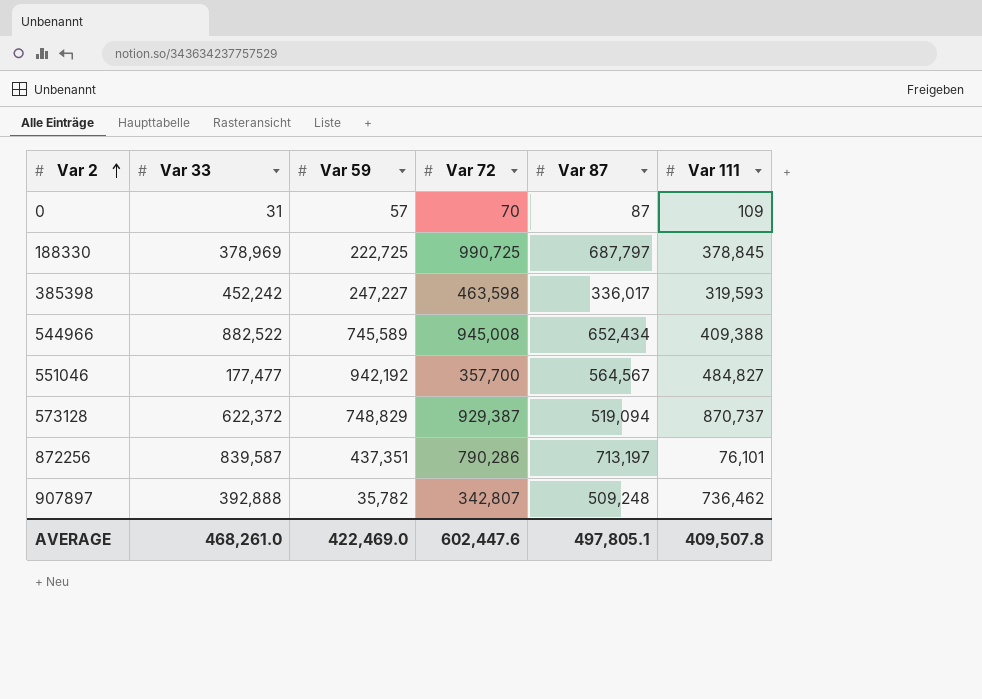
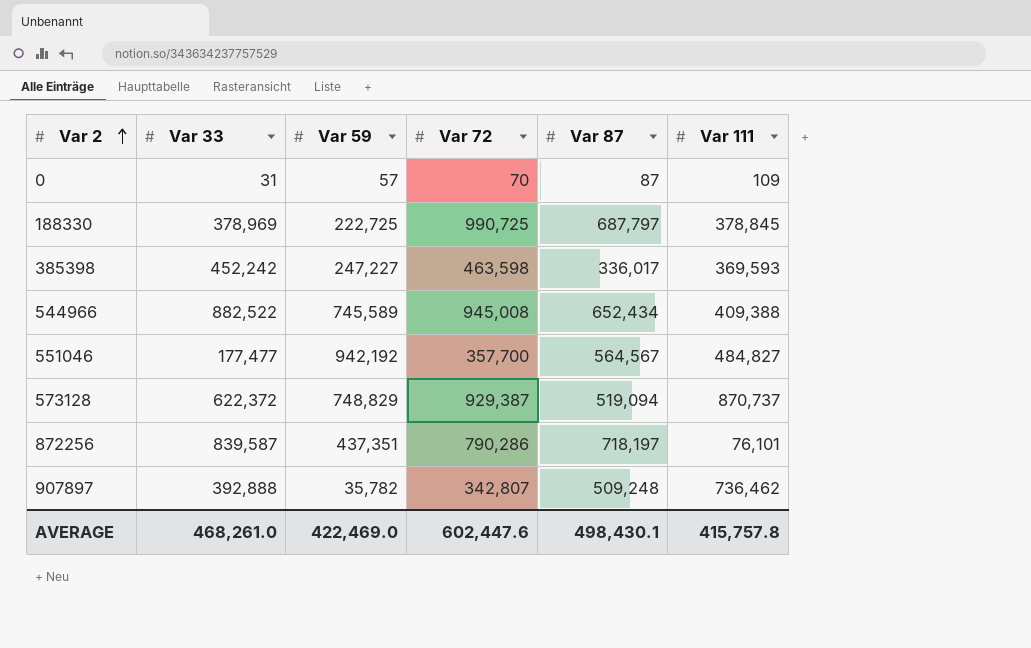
385398 | Var 111: 319,593 -> 369,593
872256 | Var 87: 713,197 -> 718,197
AVERAGE | Var 87: 497,805.1 -> 498,430.1
AVERAGE | Var 111: 409,507.8 -> 415,757.8

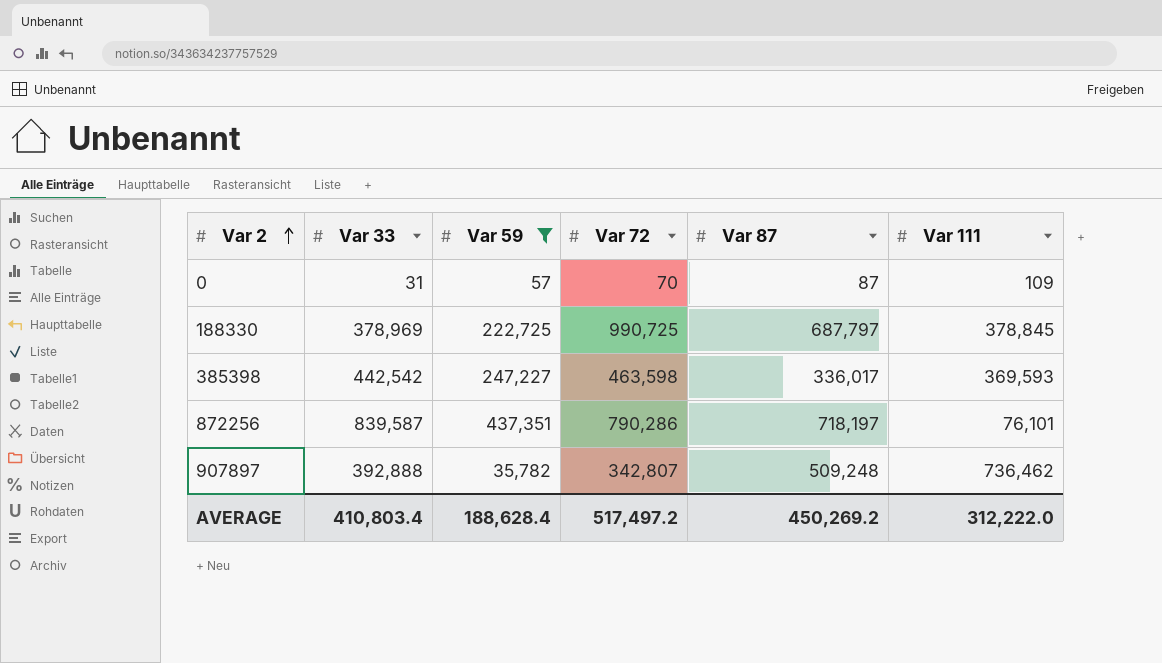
filter: none -> Var 59 <= 437,351
385398 | Var 33: 452,242 -> 442,542
AVERAGE | Var 33: 468,261.0 -> 410,803.4
AVERAGE | Var 59: 422,469.0 -> 188,628.4
AVERAGE | Var 72: 602,447.6 -> 517,497.2
AVERAGE | Var 87: 498,430.1 -> 450,269.2
AVERAGE | Var 111: 415,757.8 -> 312,222.0

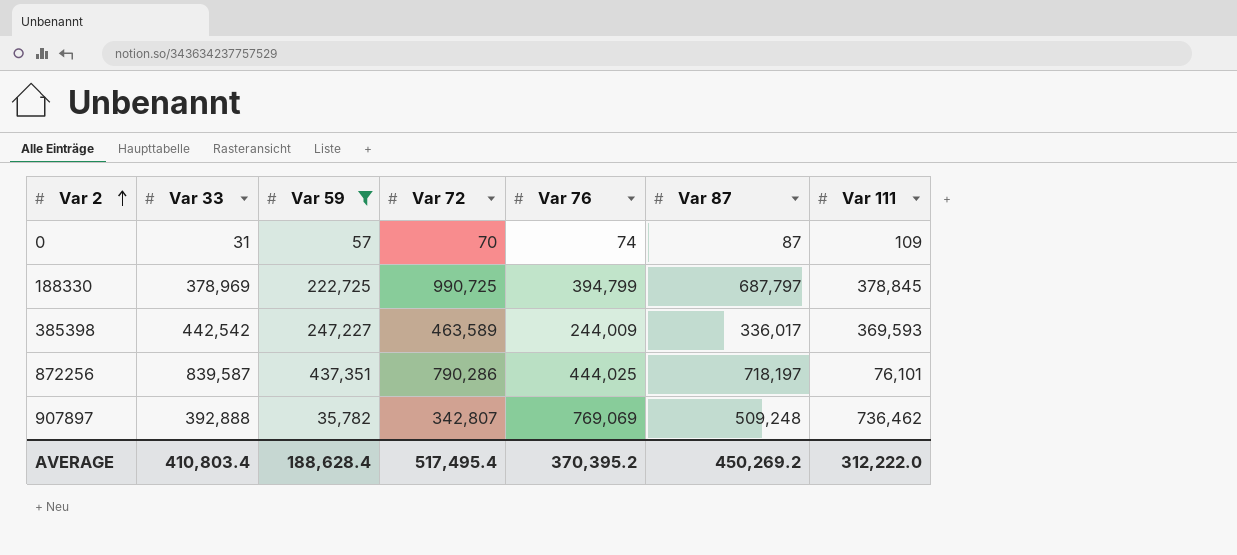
column Var 76 | position: none -> 5
385398 | Var 72: 463,598 -> 463,589
AVERAGE | Var 72: 517,497.2 -> 517,495.4

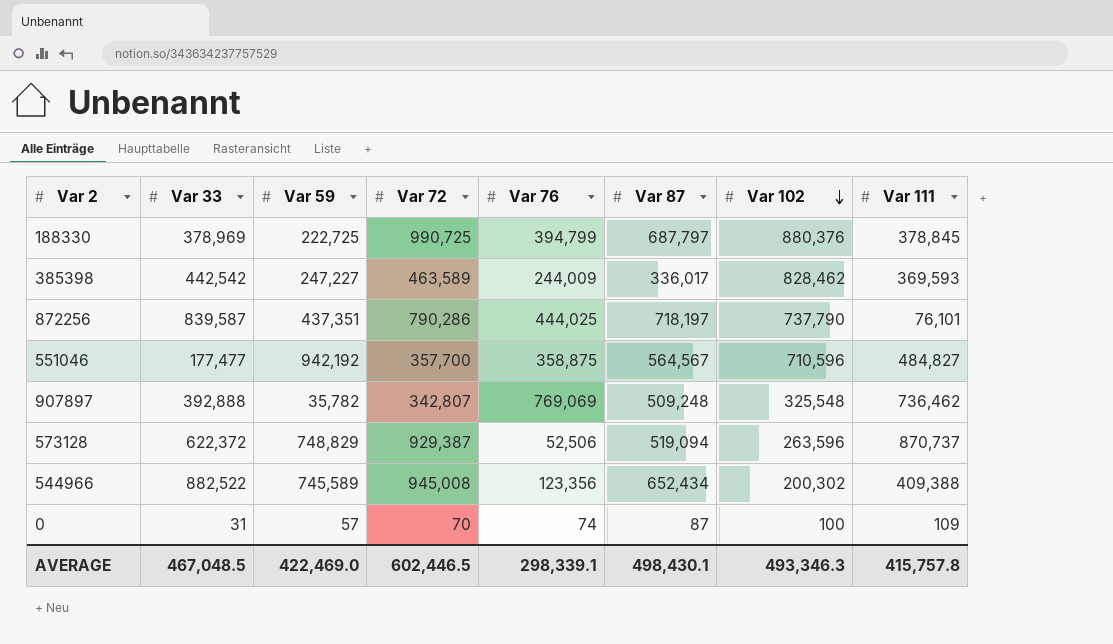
filter: Var 59 <= 437,351 -> none
row order: Var 2 ascending -> Var 102 descending
column Var 102 | position: none -> 7
AVERAGE | Var 33: 410,803.4 -> 467,048.5
AVERAGE | Var 59: 188,628.4 -> 422,469.0
AVERAGE | Var 72: 517,495.4 -> 602,446.5
AVERAGE | Var 76: 370,395.2 -> 298,339.1
AVERAGE | Var 87: 450,269.2 -> 498,430.1
AVERAGE | Var 111: 312,222.0 -> 415,757.8

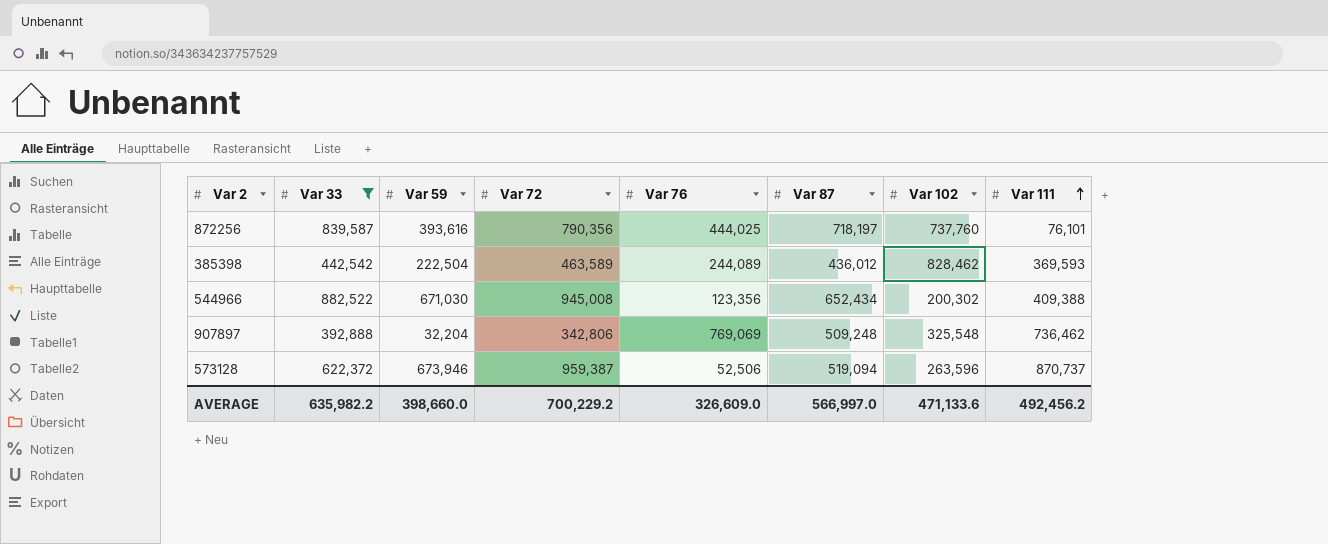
filter: none -> Var 33 >= 392,888
row order: Var 102 descending -> Var 111 ascending
872256 | Var 59: 437,351 -> 393,616
872256 | Var 72: 790,286 -> 790,356
872256 | Var 102: 737,790 -> 737,760
385398 | Var 59: 247,227 -> 222,504
385398 | Var 76: 244,009 -> 244,089
385398 | Var 87: 336,017 -> 436,012
544966 | Var 59: 745,589 -> 671,030
907897 | Var 59: 35,782 -> 32,204
907897 | Var 72: 342,807 -> 342,806
573128 | Var 59: 748,829 -> 673,946
573128 | Var 72: 929,387 -> 959,387
AVERAGE | Var 33: 467,048.5 -> 635,982.2
AVERAGE | Var 59: 422,469.0 -> 398,660.0
AVERAGE | Var 72: 602,446.5 -> 700,229.2
AVERAGE | Var 76: 298,339.1 -> 326,609.0
AVERAGE | Var 87: 498,430.1 -> 566,997.0
AVERAGE | Var 102: 493,346.3 -> 471,133.6
AVERAGE | Var 111: 415,757.8 -> 492,456.2

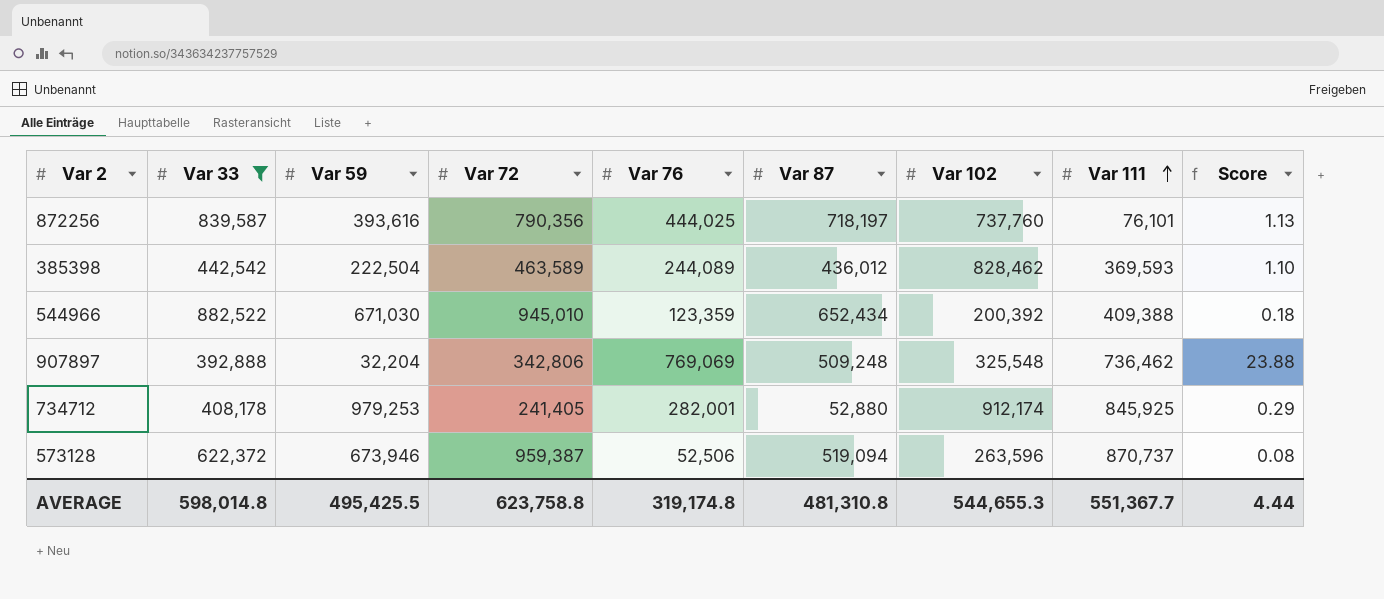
column Score | formula: none -> [Var 76] / [Var 59]
544966 | Var 72: 945,008 -> 945,010
544966 | Var 76: 123,356 -> 123,359
544966 | Var 102: 200,302 -> 200,392
row 734712: none -> 408,178 | 979,253 | 241,405 | 282,001 | 52,880 | 912,174 | 845,925 | 0.29
AVERAGE | Var 33: 635,982.2 -> 598,014.8
AVERAGE | Var 59: 398,660.0 -> 495,425.5
AVERAGE | Var 72: 700,229.2 -> 623,758.8
AVERAGE | Var 76: 326,609.0 -> 319,174.8
AVERAGE | Var 87: 566,997.0 -> 481,310.8
AVERAGE | Var 102: 471,133.6 -> 544,655.3
AVERAGE | Var 111: 492,456.2 -> 551,367.7

